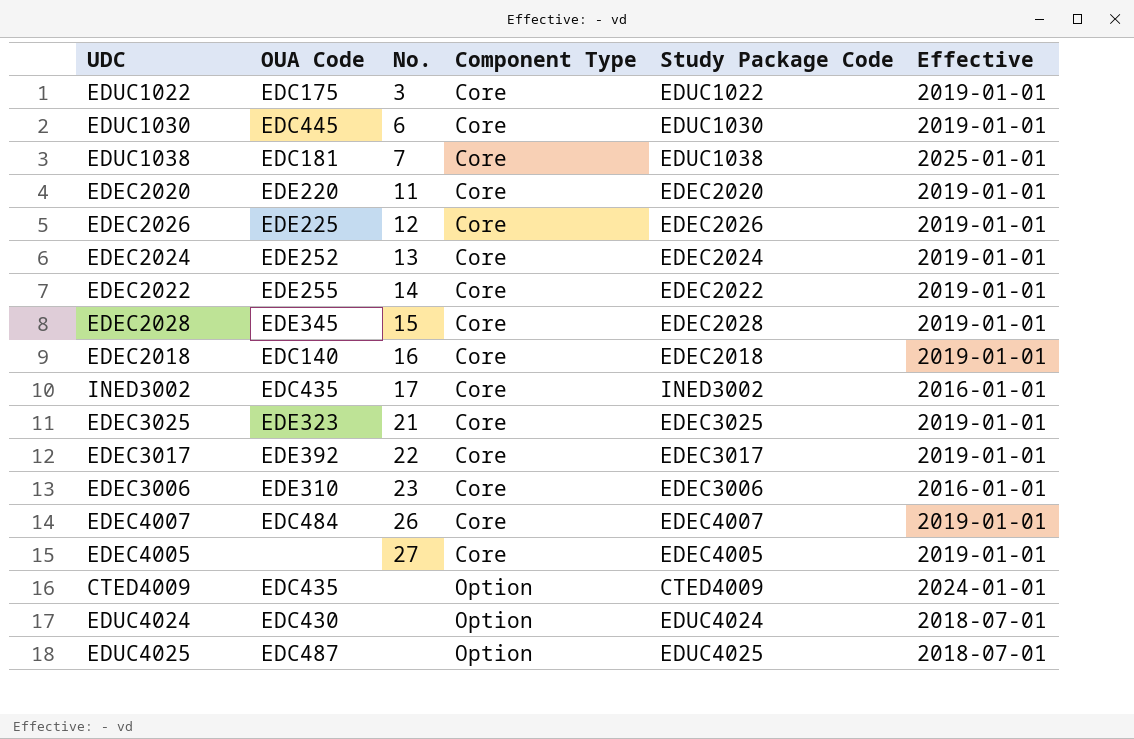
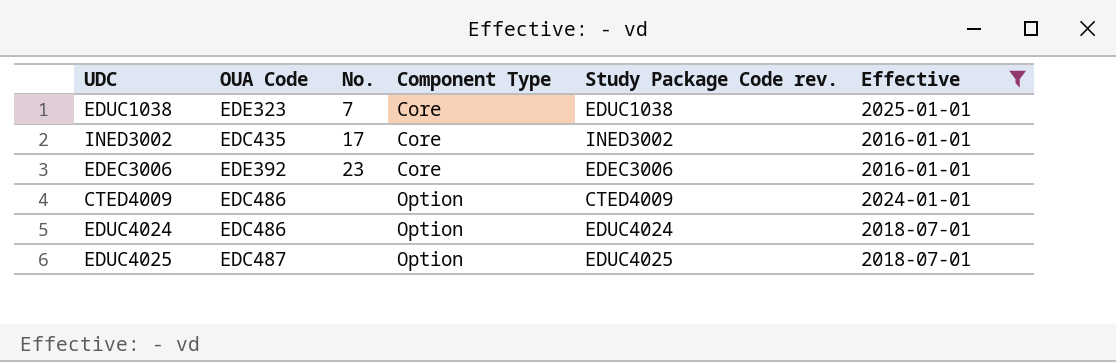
filter: none -> Effective != 2019-01-01
column name: Study Package Code -> Study Package Code rev.
EDUC1038 | OUA Code: EDC181 -> EDE323
EDEC3006 | OUA Code: EDE310 -> EDE392
CTED4009 | OUA Code: EDC435 -> EDC486
EDUC4024 | OUA Code: EDC430 -> EDC486

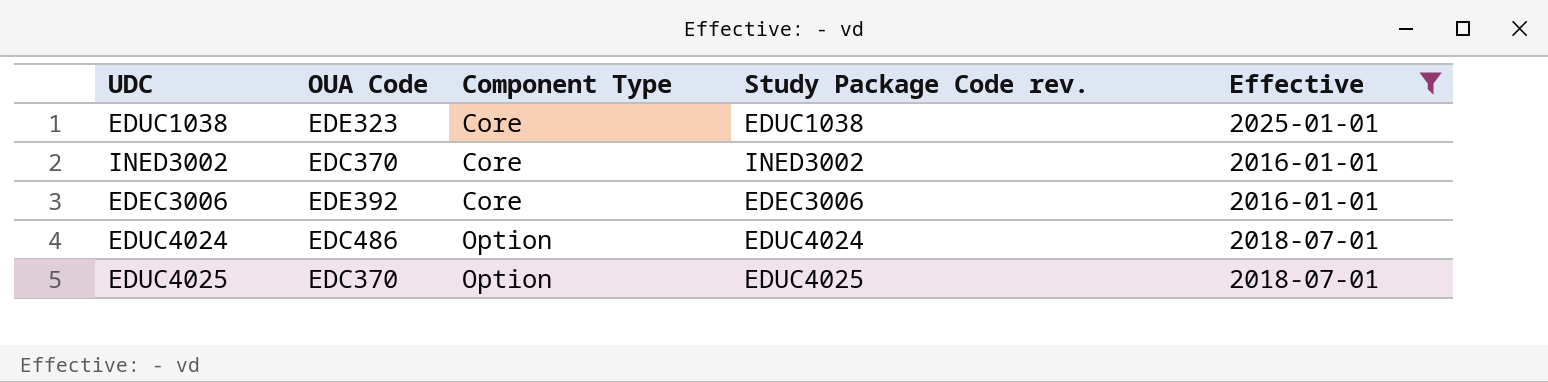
column No. | position: 3 -> none
row CTED4009: EDC486 | none | Option | CTED4009 | 2024-01-01 -> none
INED3002 | OUA Code: EDC435 -> EDC370
EDUC4025 | OUA Code: EDC487 -> EDC370

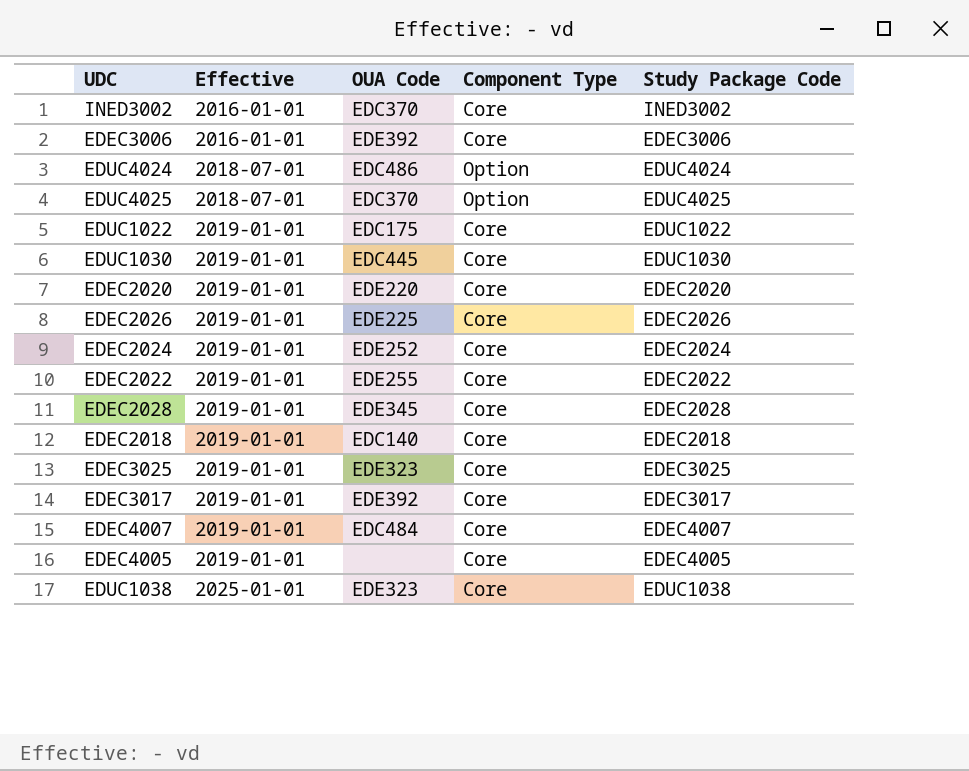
filter: Effective != 2019-01-01 -> none
row order: Component Type ascending -> Effective ascending
column Effective | position: 5 -> 2
column name: Study Package Code rev. -> Study Package Code

